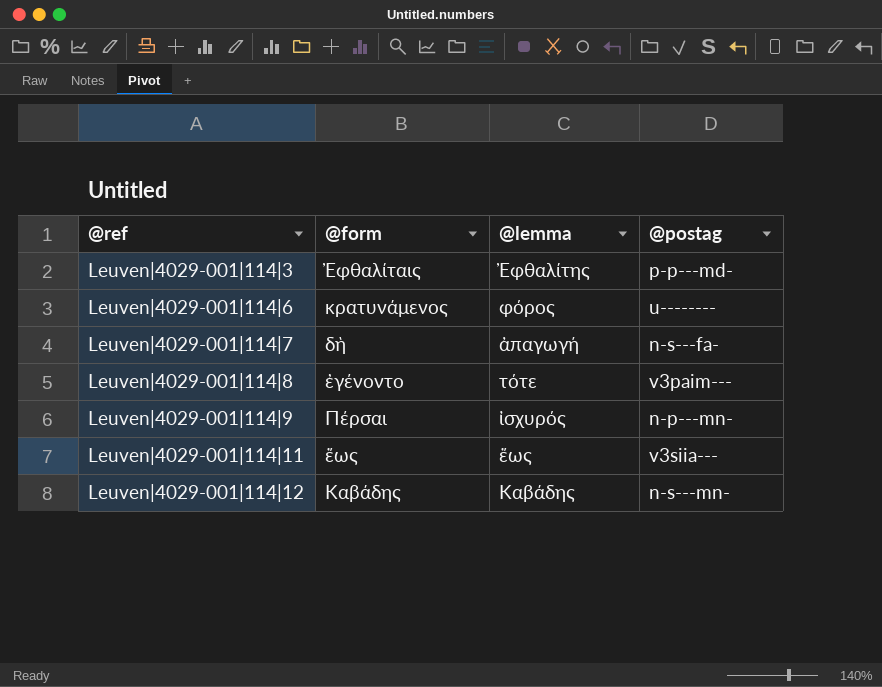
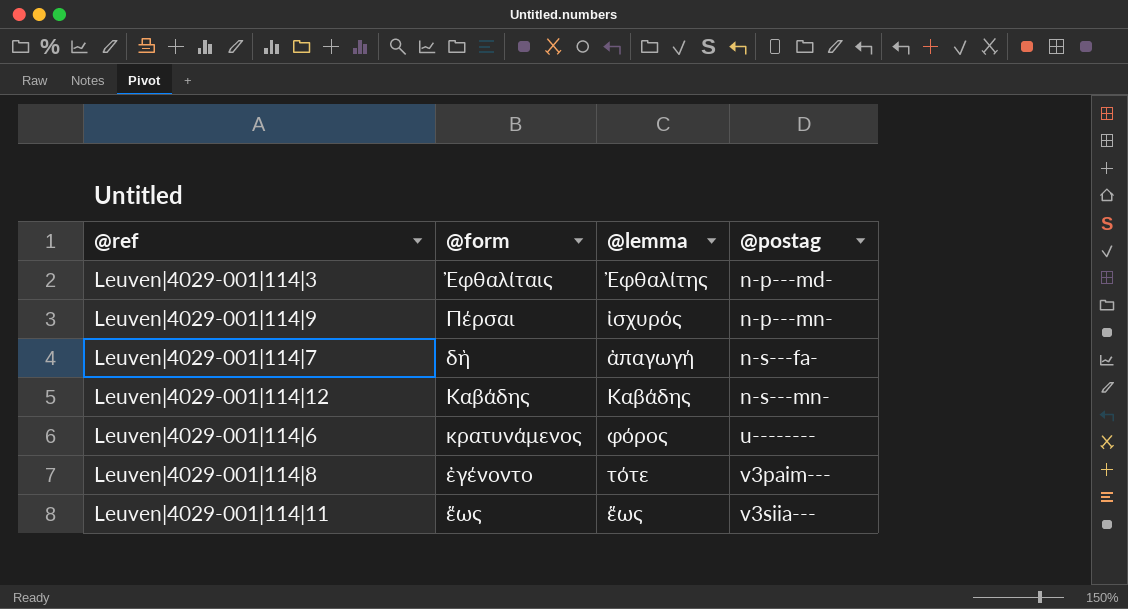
row order: @ref ascending -> @postag ascending
Leuven|4029-001|114|3 | @postag: p-p---md- -> n-p---md-

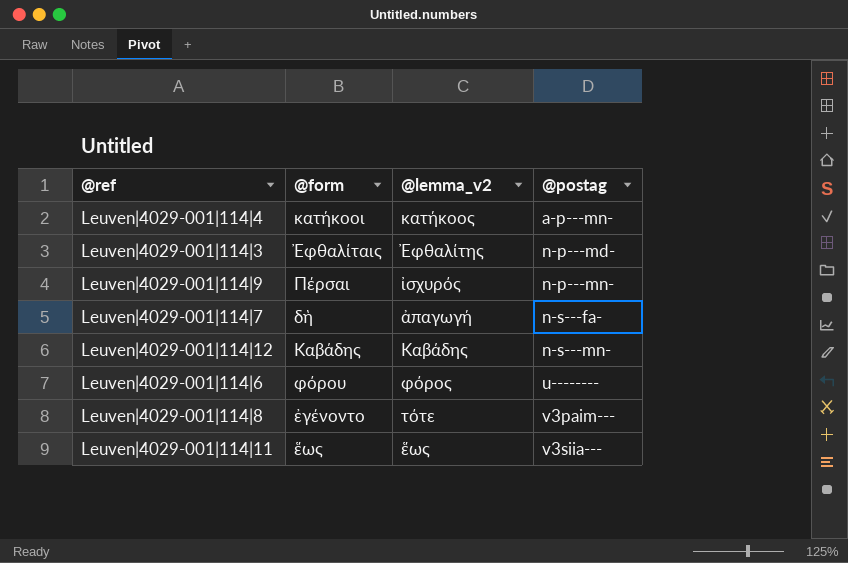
column name: @lemma -> @lemma_v2
row Leuven|4029-001|114|4: none -> κατήκοοι | κατήκοος | a-p---mn-
Leuven|4029-001|114|6 | @form: κρατυνάμενος -> φόρου

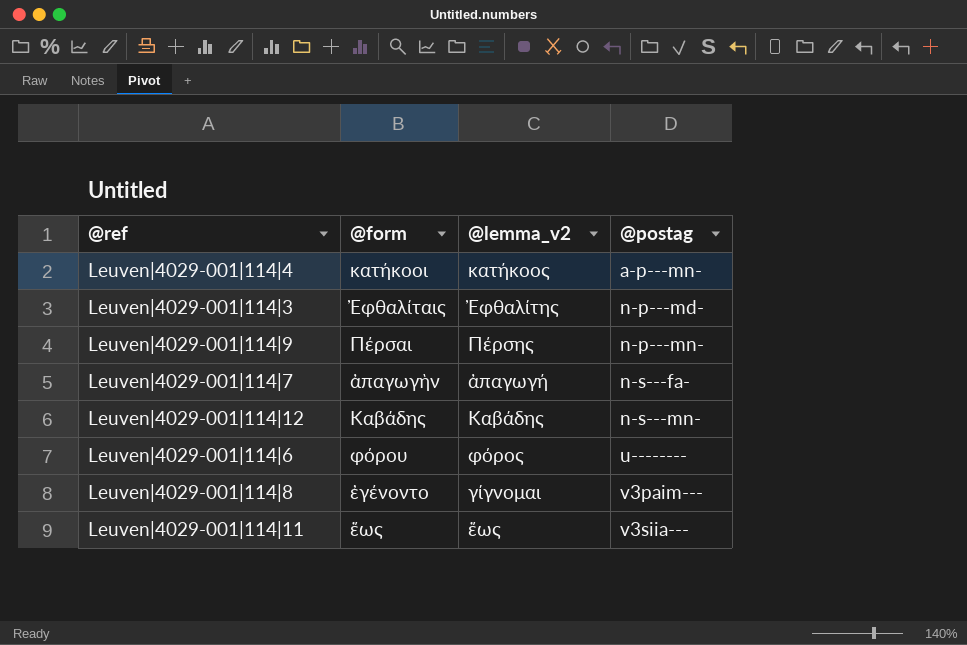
Leuven|4029-001|114|9 | @lemma_v2: ἰσχυρός -> Πέρσης
Leuven|4029-001|114|7 | @form: δὴ -> ἀπαγωγὴν
Leuven|4029-001|114|8 | @lemma_v2: τότε -> γίγνομαι

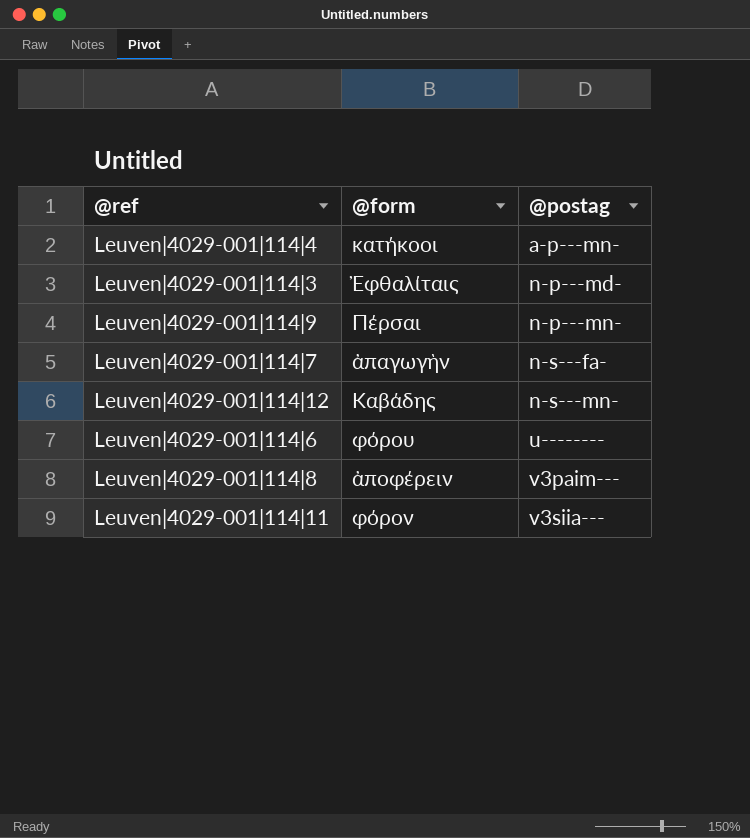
column @lemma_v2 | position: 3 -> none
Leuven|4029-001|114|8 | @form: ἐγένοντο -> ἀποφέρειν
Leuven|4029-001|114|11 | @form: ἕως -> φόρον

